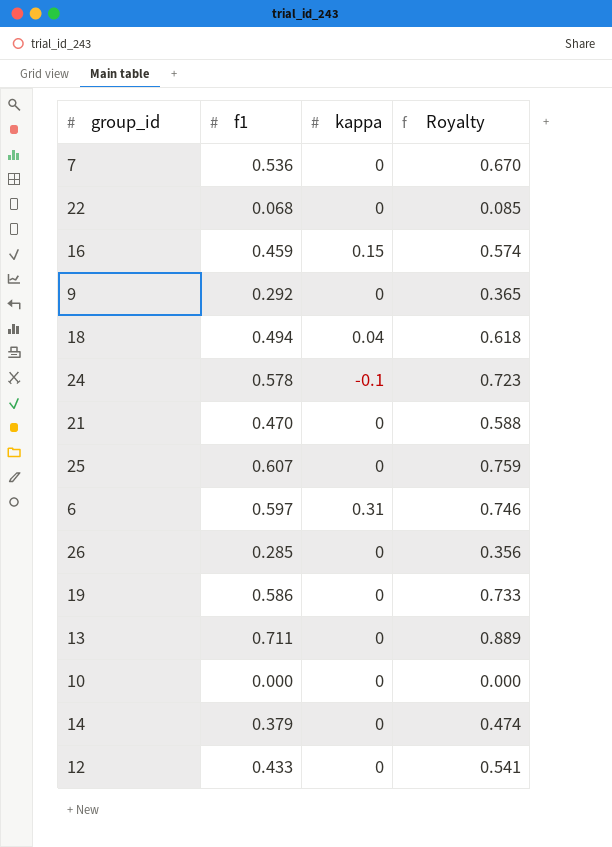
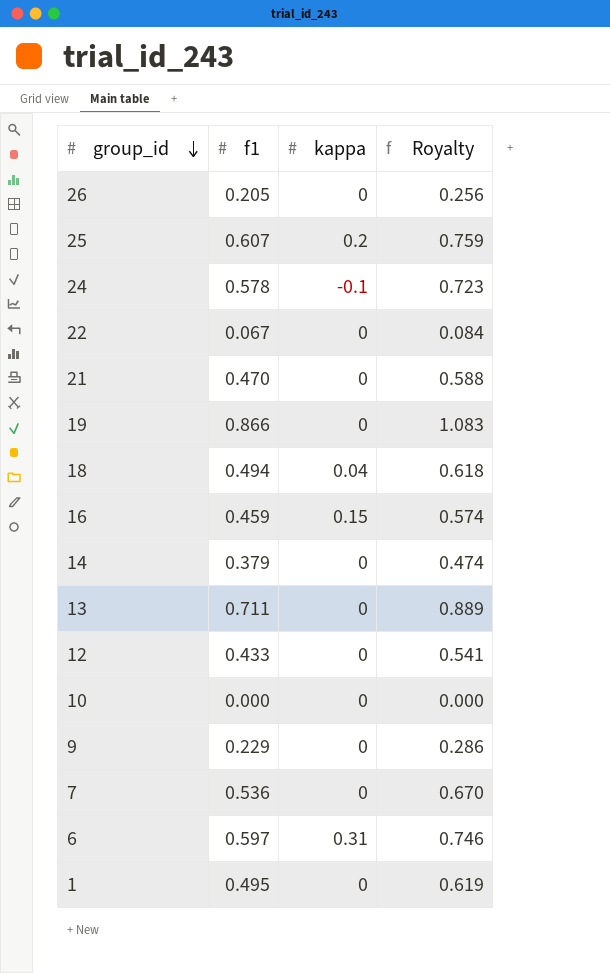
row order: none -> group_id descending
26 | f1: 0.285 -> 0.205
26 | Royalty: 0.356 -> 0.256
25 | kappa: 0 -> 0.2
22 | f1: 0.068 -> 0.067
22 | Royalty: 0.085 -> 0.084
19 | f1: 0.586 -> 0.866
19 | Royalty: 0.733 -> 1.083
9 | f1: 0.292 -> 0.229
9 | Royalty: 0.365 -> 0.286
row 1: none -> 0.495 | 0 | 0.619

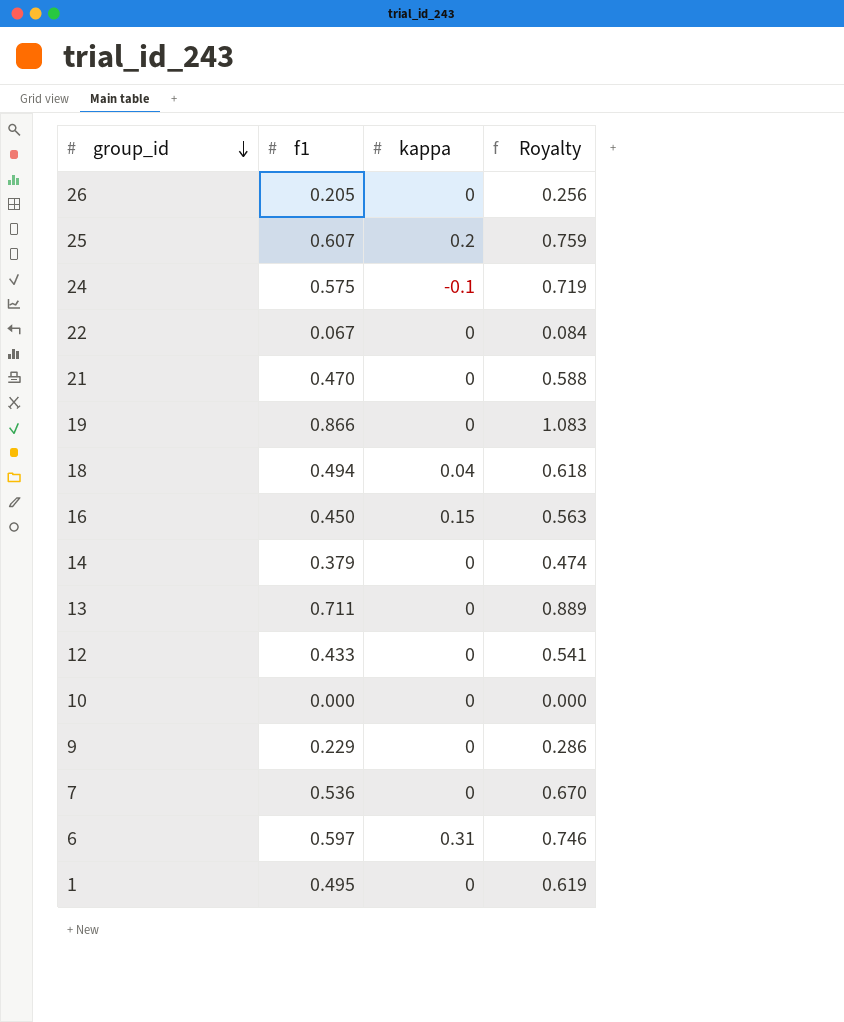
24 | f1: 0.578 -> 0.575
24 | Royalty: 0.723 -> 0.719
16 | f1: 0.459 -> 0.450
16 | Royalty: 0.574 -> 0.563

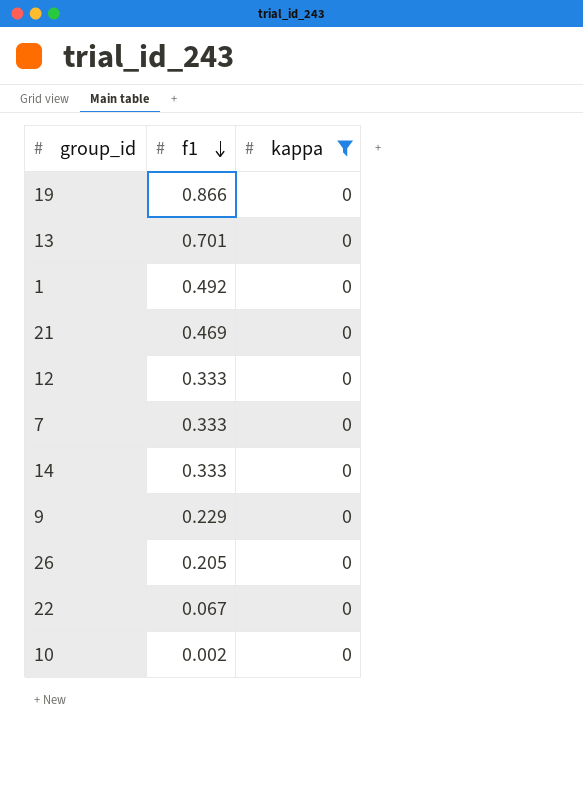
filter: none -> kappa = 0
row order: group_id descending -> f1 descending
column Royalty | formula: [f1] * 1.25 -> none
13 | f1: 0.711 -> 0.701
1 | f1: 0.495 -> 0.492
21 | f1: 0.470 -> 0.469
12 | f1: 0.433 -> 0.333
7 | f1: 0.536 -> 0.333
14 | f1: 0.379 -> 0.333
10 | f1: 0.000 -> 0.002

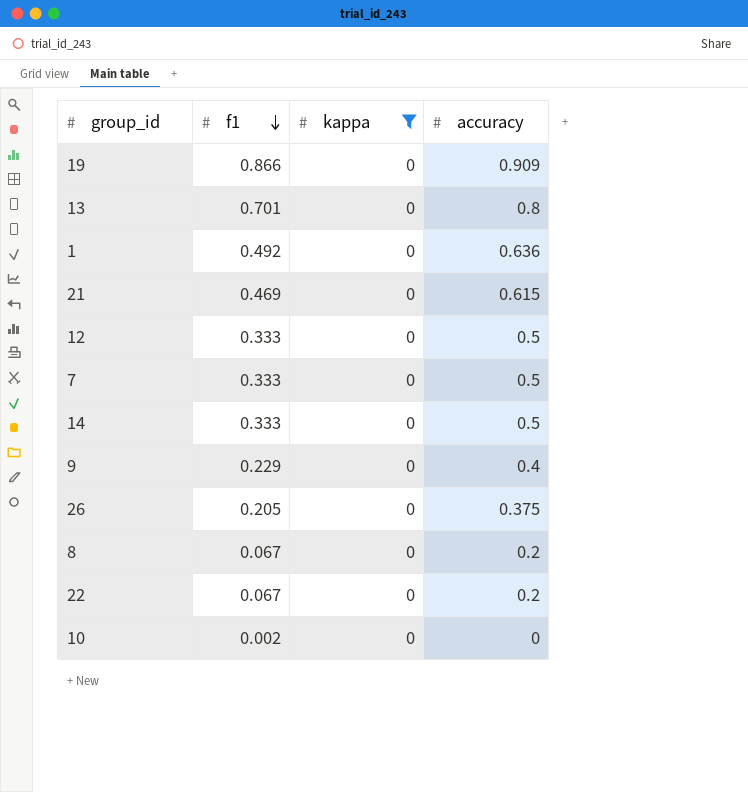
column accuracy | position: none -> 4
row 8: none -> 0.067 | 0 | 0.2

